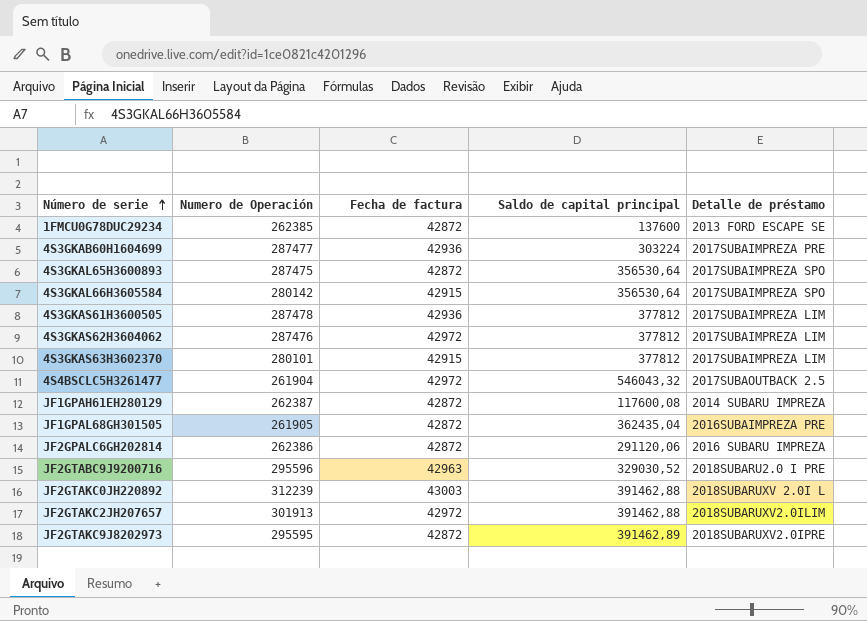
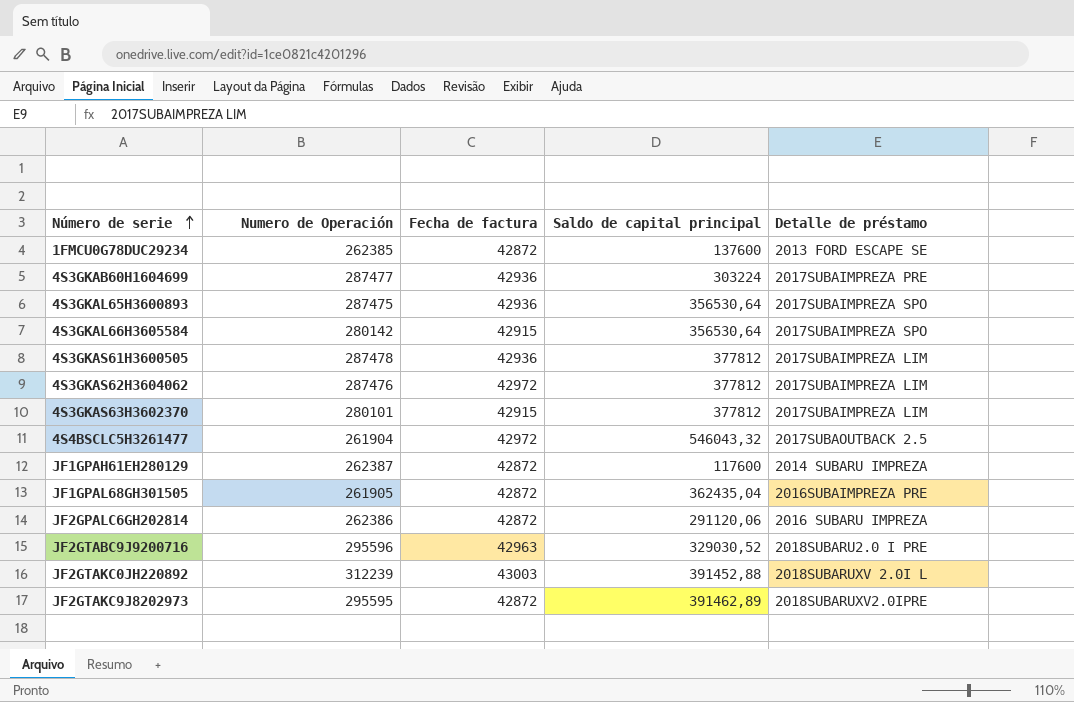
row JF2GTAKC2JH207657: 301913 | 42972 | 391462,88 | 2018SUBARUXV2.0ILIM -> none
4S3GKAL65H3600893 | Fecha de factura: 42872 -> 42936
JF1GPAH61EH280129 | Saldo de capital principal: 117600,08 -> 117600
JF2GTAKC0JH220892 | Saldo de capital principal: 391462,88 -> 391452,88

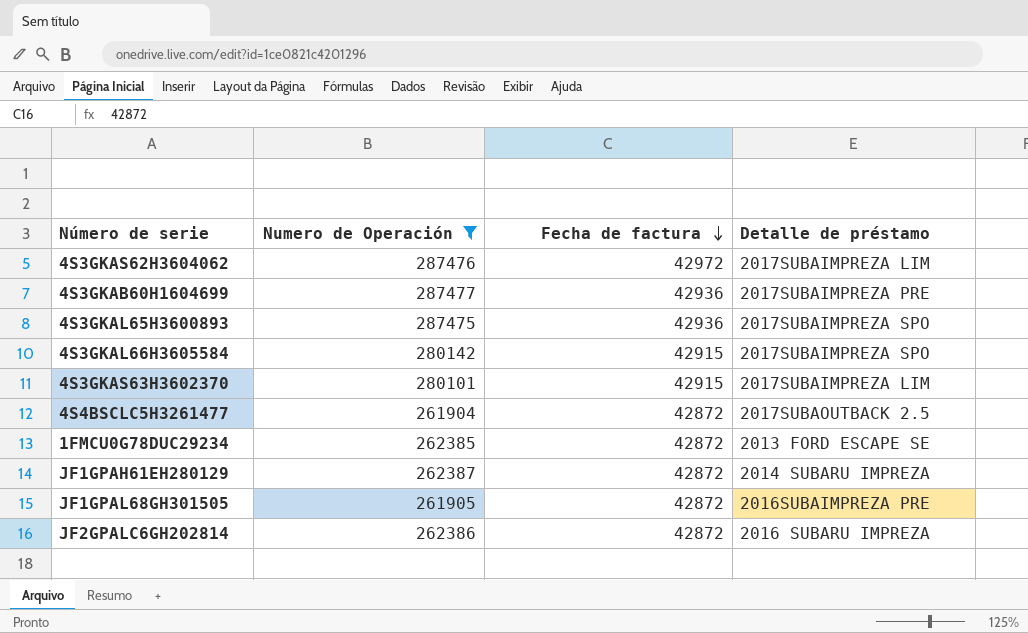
filter: none -> Numero de Operación <= 287477
row order: Número de serie ascending -> Fecha de factura descending
column Saldo de capital principal | position: 4 -> none
4S4BSCLC5H3261477 | Fecha de factura: 42972 -> 42872

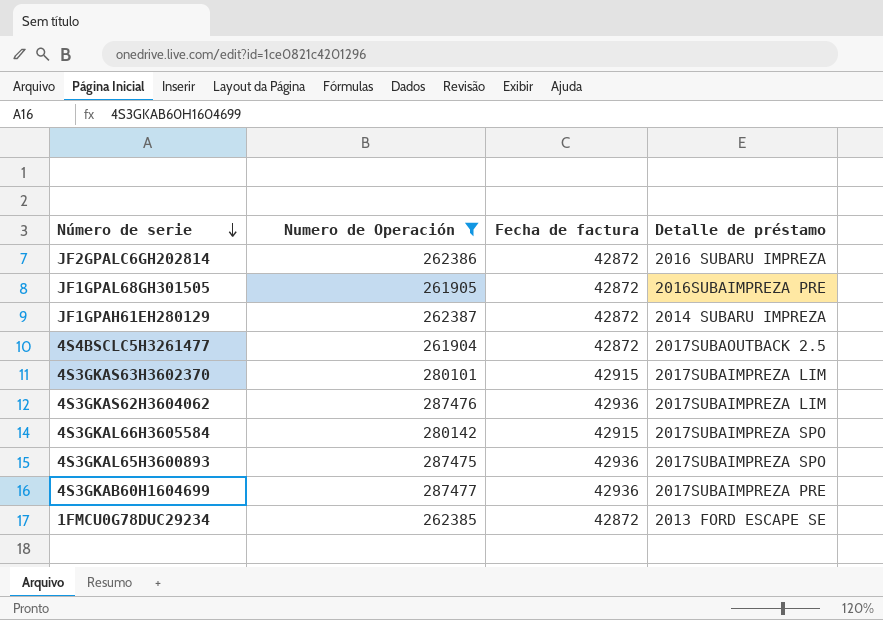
row order: Fecha de factura descending -> Número de serie descending
4S3GKAS62H3604062 | Fecha de factura: 42972 -> 42936

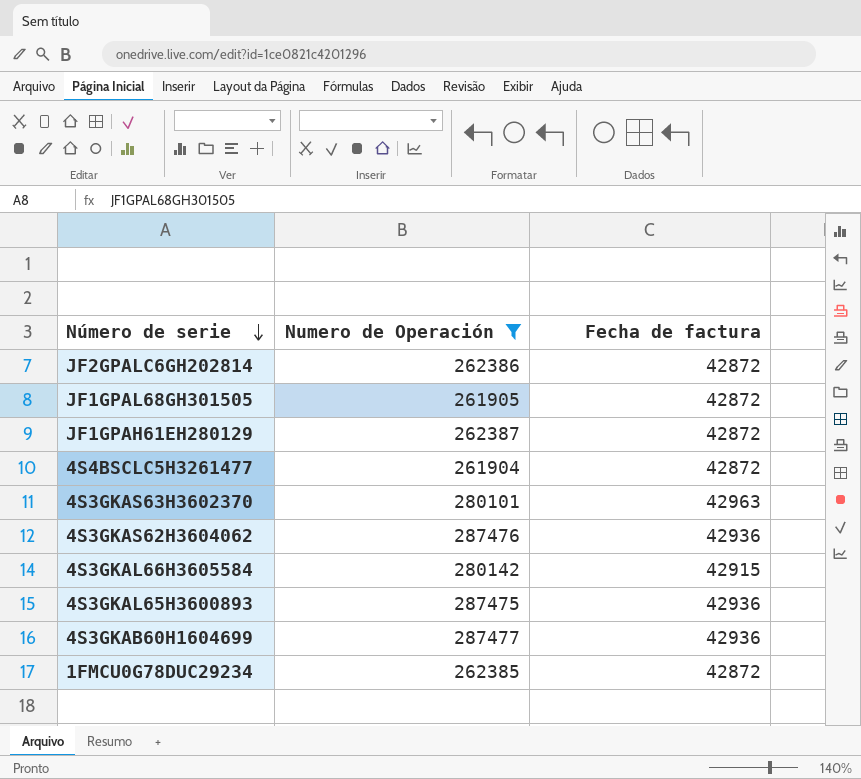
column Detalle de préstamo | position: 4 -> none
4S3GKAS63H3602370 | Fecha de factura: 42915 -> 42963

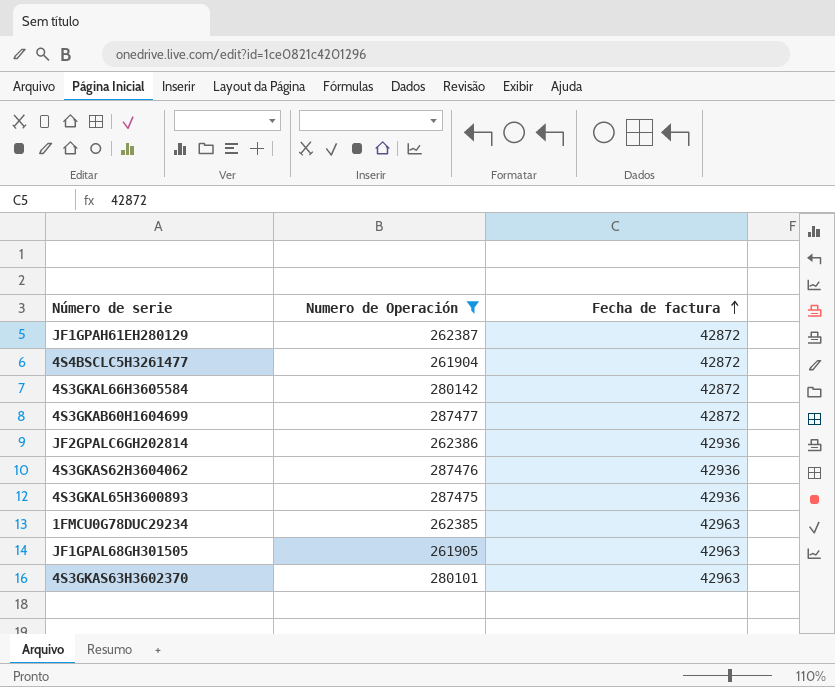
row order: Número de serie descending -> Fecha de factura ascending
4S3GKAL66H3605584 | Fecha de factura: 42915 -> 42872
4S3GKAB60H1604699 | Fecha de factura: 42936 -> 42872
JF2GPALC6GH202814 | Fecha de factura: 42872 -> 42936
1FMCU0G78DUC29234 | Fecha de factura: 42872 -> 42963
JF1GPAL68GH301505 | Fecha de factura: 42872 -> 42963

